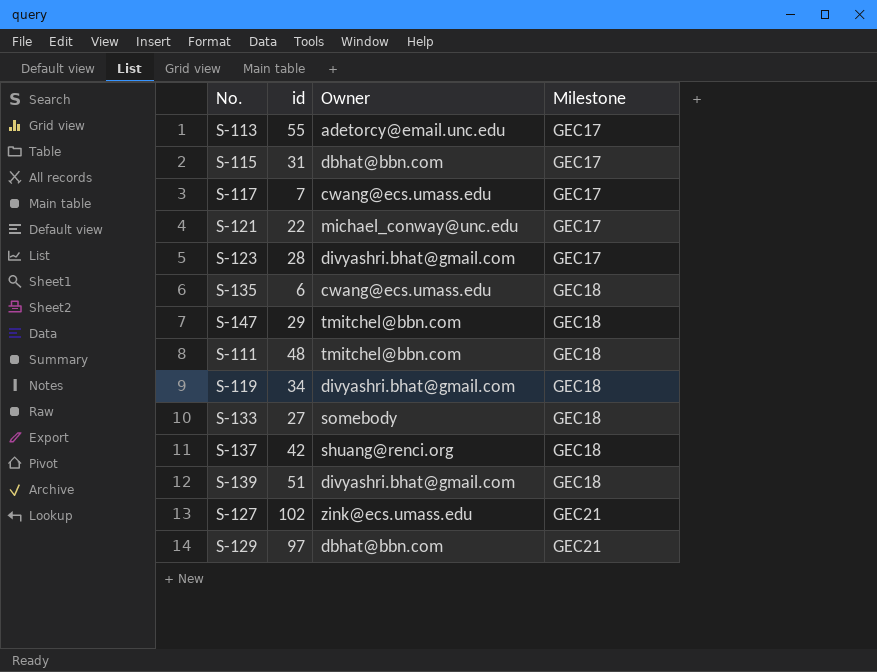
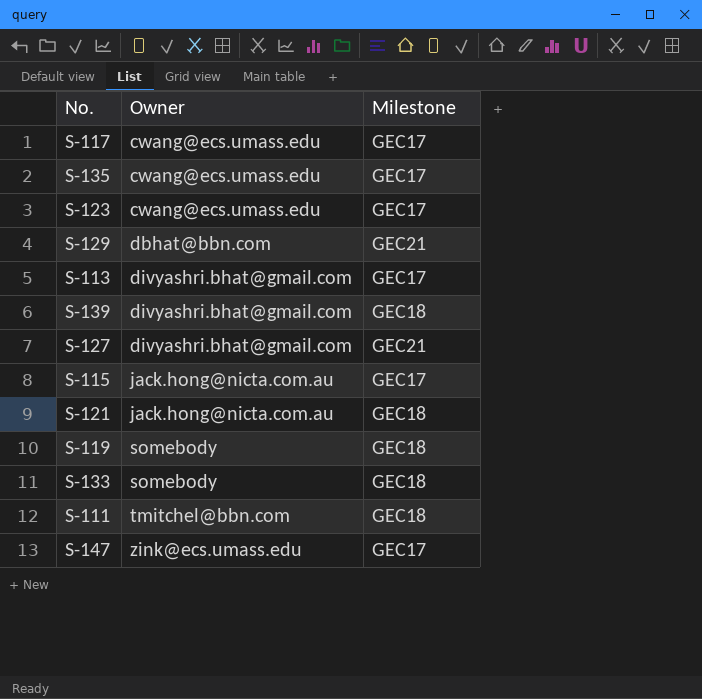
row order: Milestone ascending -> Owner ascending
column id | position: 2 -> none
row S-137: 42 | shuang@renci.org | GEC18 -> none
S-135 | Milestone: GEC18 -> GEC17
S-123 | Owner: divyashri.bhat@gmail.com -> cwang@ecs.umass.edu
S-113 | Owner: adetorcy@email.unc.edu -> divyashri.bhat@gmail.com
S-127 | Owner: zink@ecs.umass.edu -> divyashri.bhat@gmail.com
S-115 | Owner: dbhat@bbn.com -> jack.hong@nicta.com.au
S-121 | Owner: michael_conway@unc.edu -> jack.hong@nicta.com.au
S-121 | Milestone: GEC17 -> GEC18
S-119 | Owner: divyashri.bhat@gmail.com -> somebody
S-147 | Owner: tmitchel@bbn.com -> zink@ecs.umass.edu
S-147 | Milestone: GEC18 -> GEC17

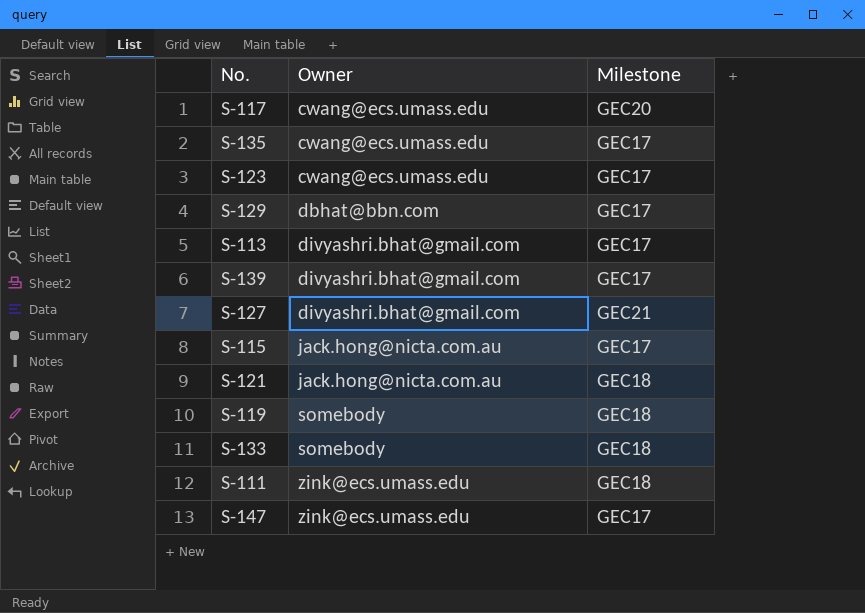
S-117 | Milestone: GEC17 -> GEC20
S-129 | Milestone: GEC21 -> GEC17
S-139 | Milestone: GEC18 -> GEC17
S-111 | Owner: tmitchel@bbn.com -> zink@ecs.umass.edu

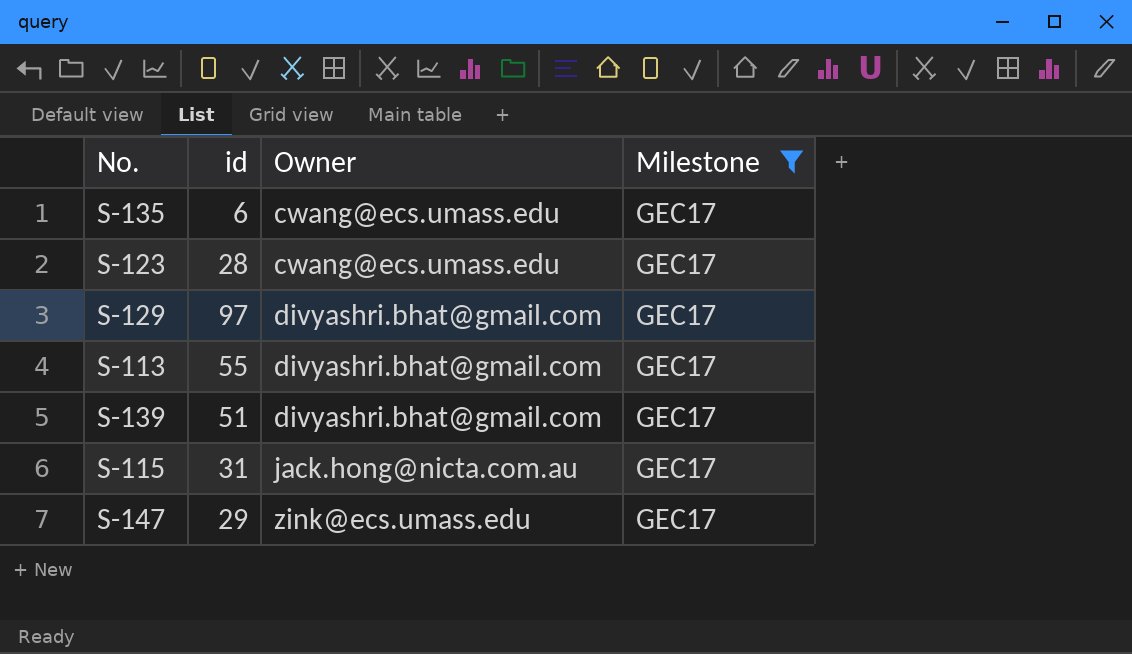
filter: none -> Milestone = GEC17
column id | position: none -> 2
S-129 | Owner: dbhat@bbn.com -> divyashri.bhat@gmail.com

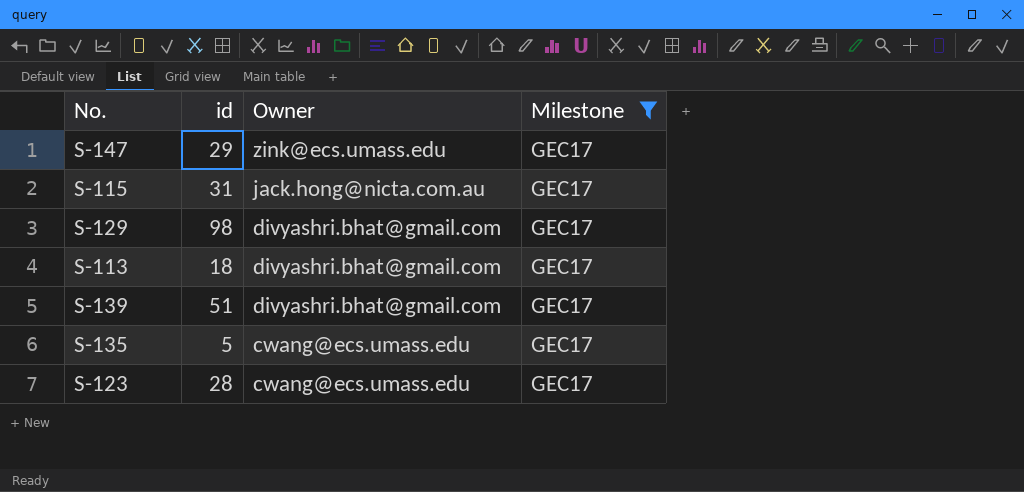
row order: Owner ascending -> Owner descending
S-129 | id: 97 -> 98
S-113 | id: 55 -> 18
S-135 | id: 6 -> 5

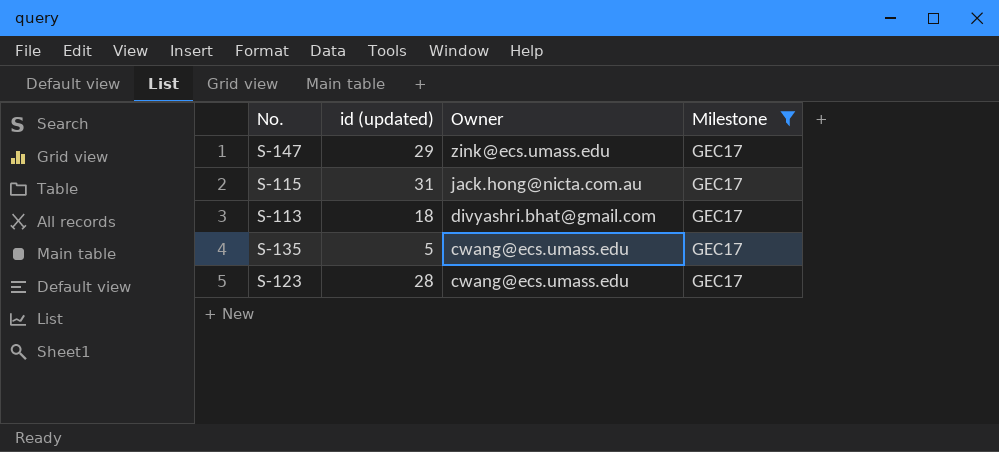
column name: id -> id (updated)
row S-129: 98 | divyashri.bhat@gmail.com | GEC17 -> none
row S-139: 51 | divyashri.bhat@gmail.com | GEC17 -> none

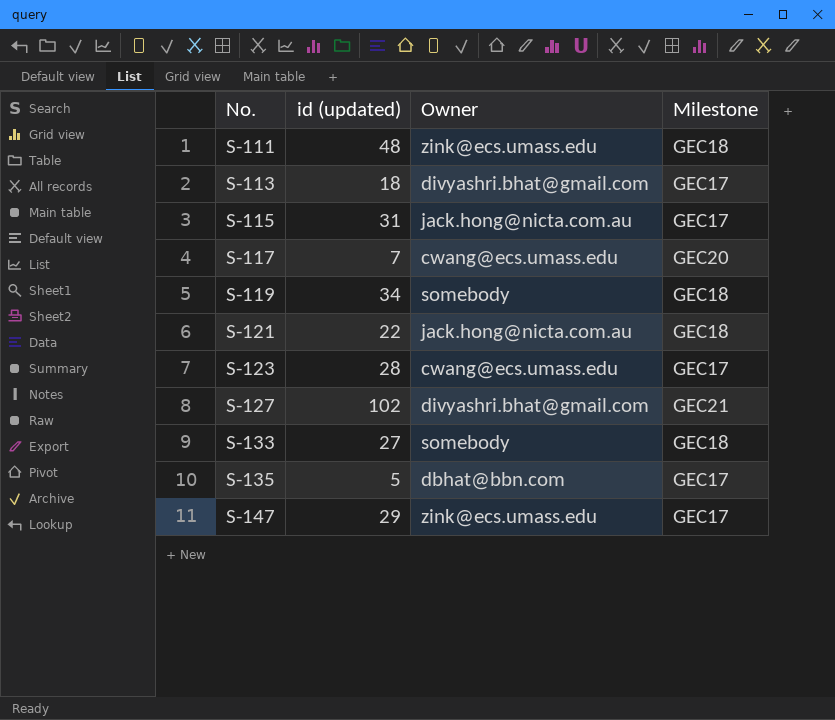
filter: Milestone = GEC17 -> none
row order: Owner descending -> No. ascending
S-135 | Owner: cwang@ecs.umass.edu -> dbhat@bbn.com

